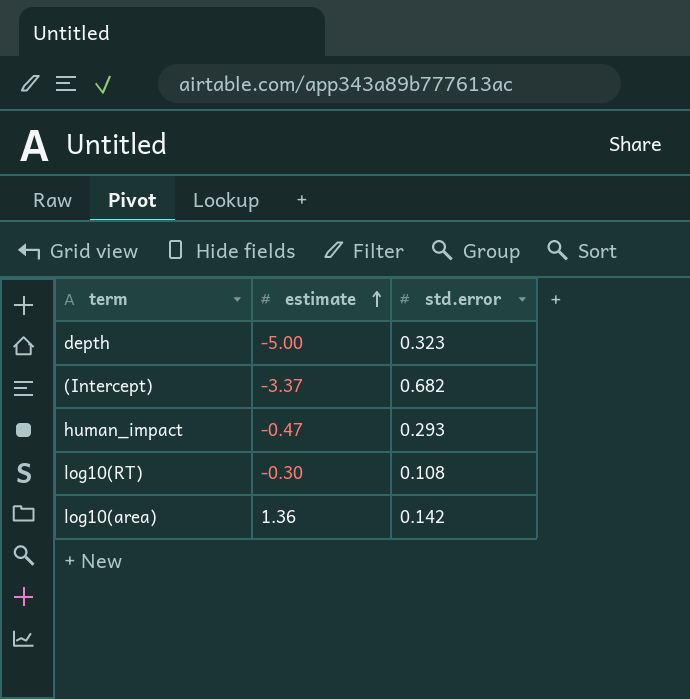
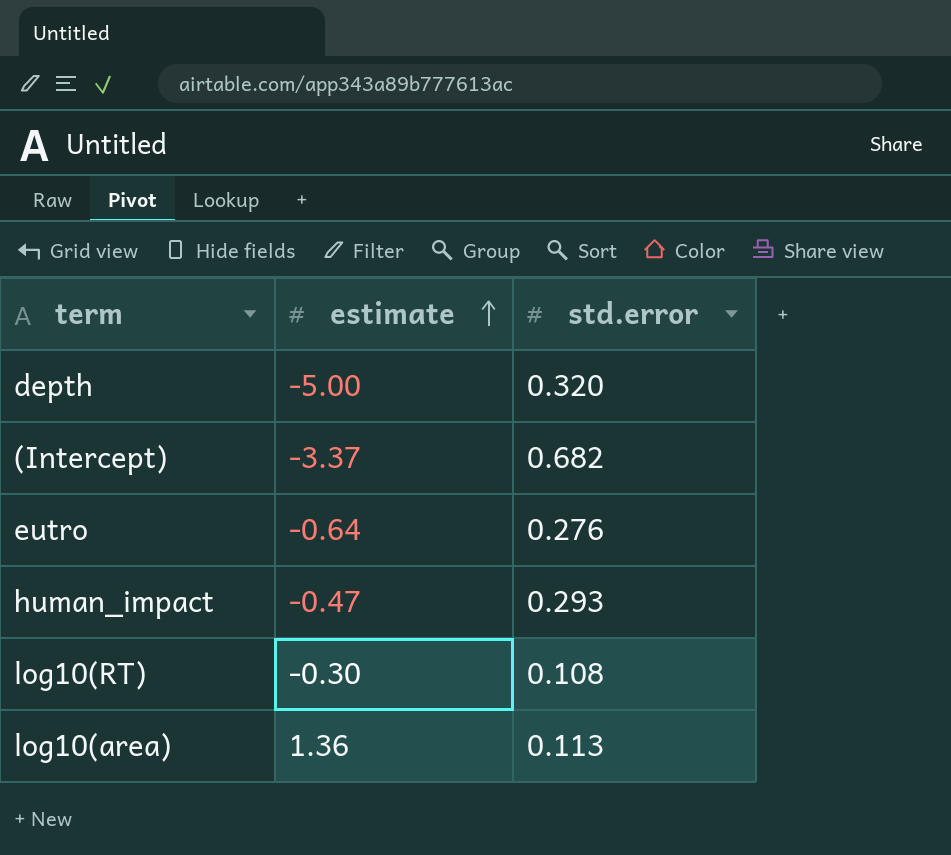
depth | std.error: 0.323 -> 0.320
row eutro: none -> -0.64 | 0.276
log10(area) | std.error: 0.142 -> 0.113

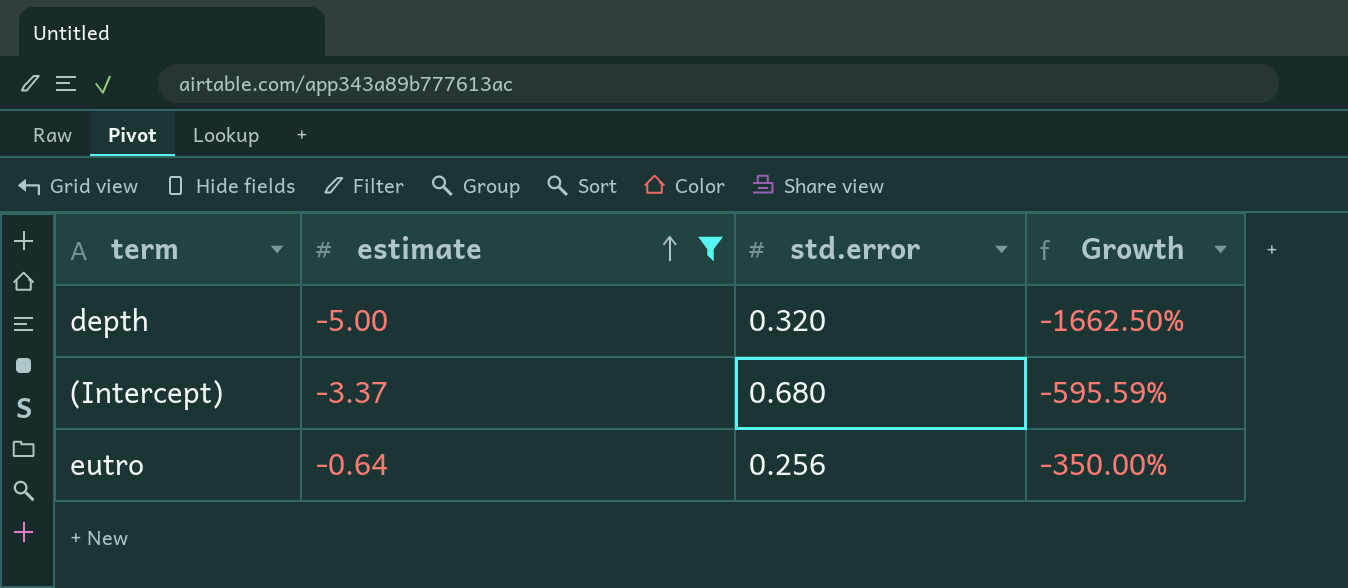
filter: none -> estimate <= -0.64
column Growth | formula: none -> ([estimate] - [std.error]) / [std.error]
(Intercept) | std.error: 0.682 -> 0.680
eutro | std.error: 0.276 -> 0.256

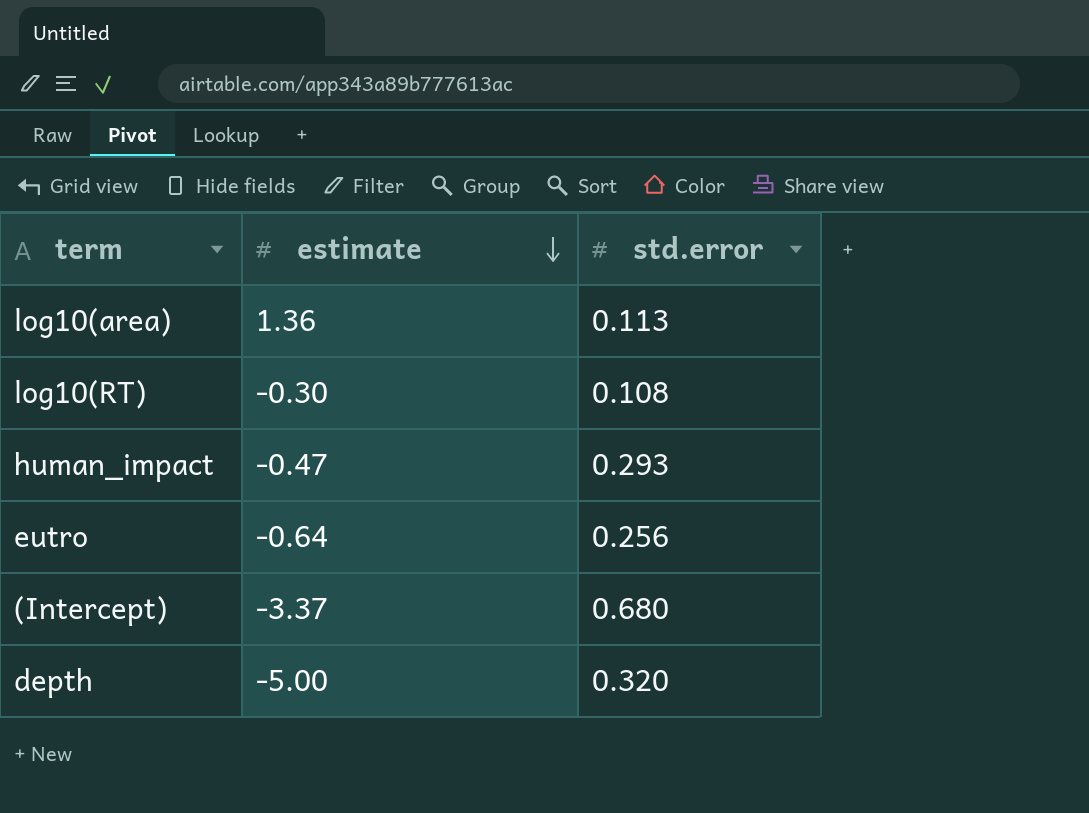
filter: estimate <= -0.64 -> none
row order: estimate ascending -> estimate descending
column Growth | formula: ([estimate] - [std.error]) / [std.error] -> none

